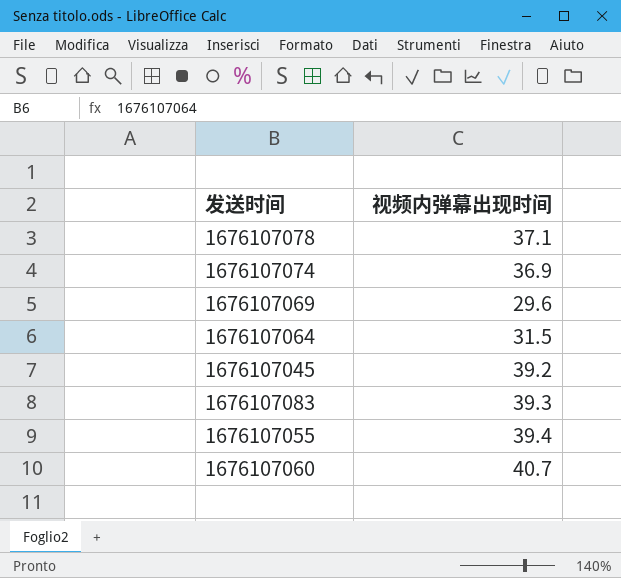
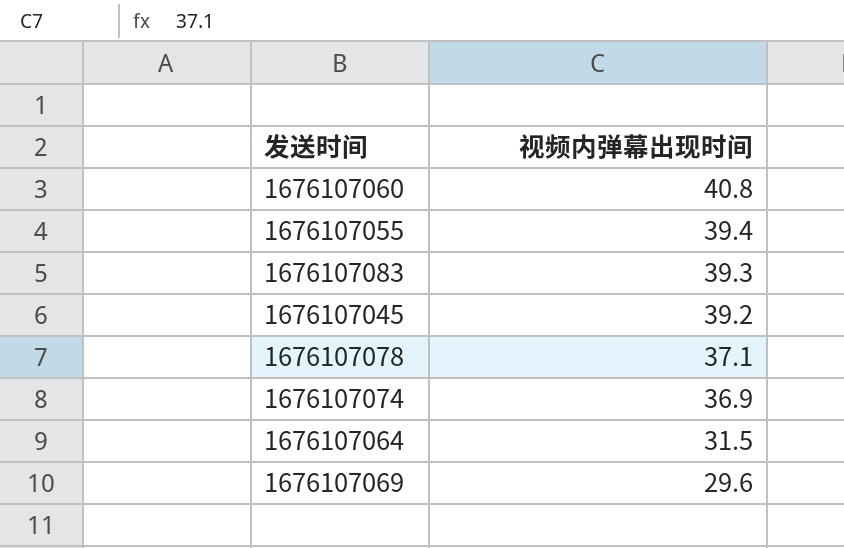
row order: none -> 视频内弹幕出现时间 descending
1676107060 | 视频内弹幕出现时间: 40.7 -> 40.8

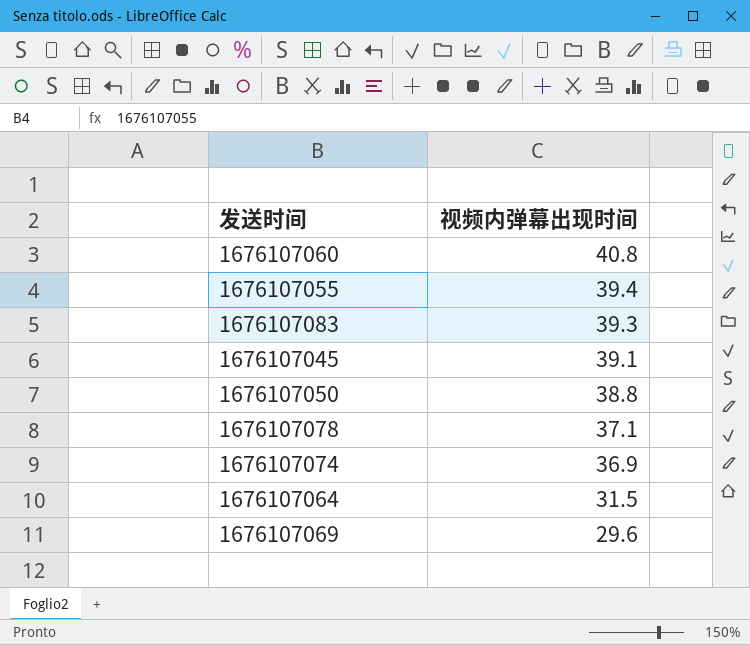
1676107045 | 视频内弹幕出现时间: 39.2 -> 39.1
row 1676107050: none -> 38.8

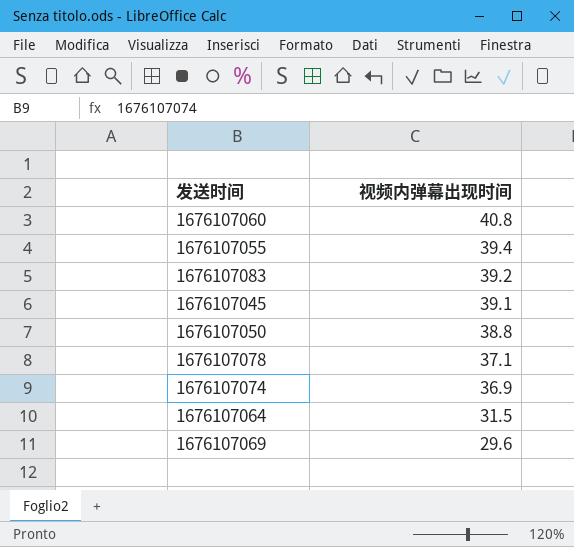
1676107083 | 视频内弹幕出现时间: 39.3 -> 39.2

